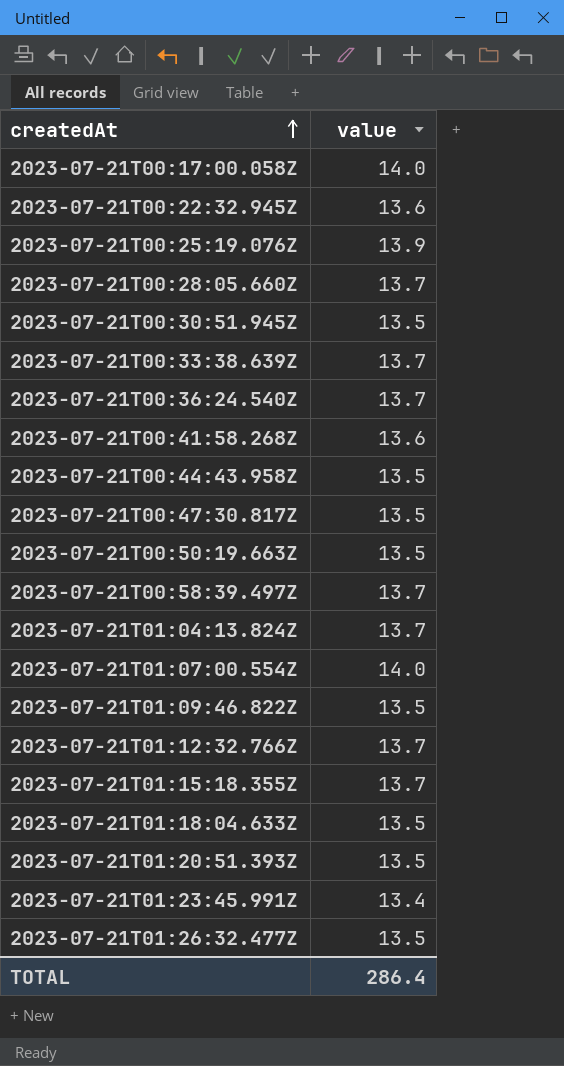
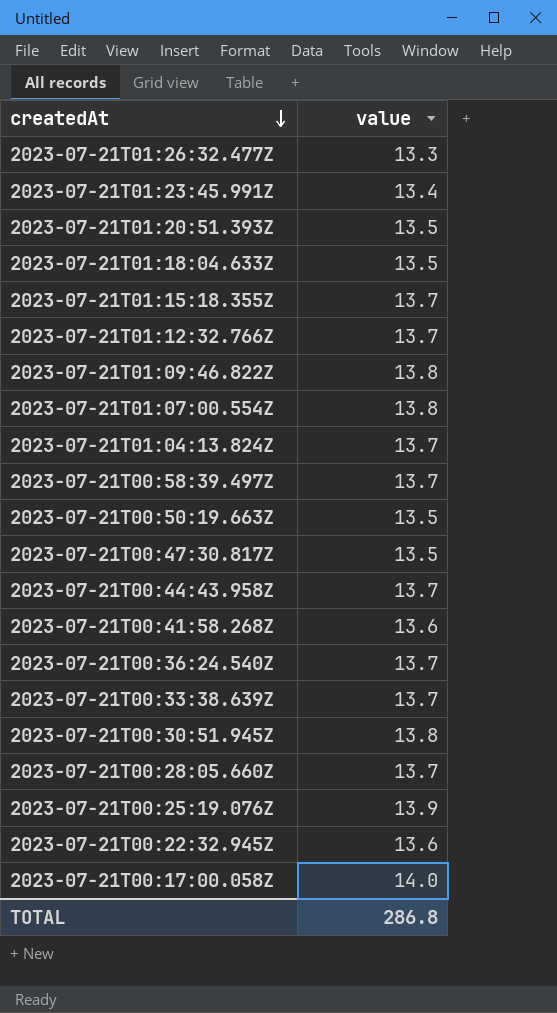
row order: createdAt ascending -> createdAt descending
2023-07-21T01:26:32.477Z | value: 13.5 -> 13.3
2023-07-21T01:09:46.822Z | value: 13.5 -> 13.8
2023-07-21T01:07:00.554Z | value: 14.0 -> 13.8
2023-07-21T00:44:43.958Z | value: 13.5 -> 13.7
2023-07-21T00:30:51.945Z | value: 13.5 -> 13.8
TOTAL | value: 286.4 -> 286.8

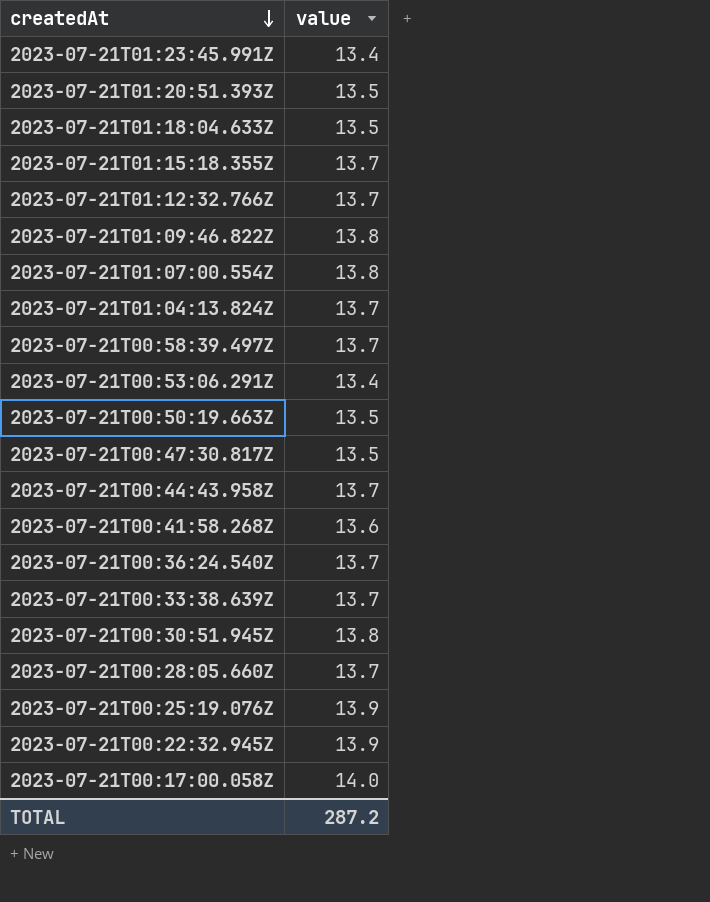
row 2023-07-21T01:26:32.477Z: 13.3 -> none
row 2023-07-21T00:53:06.291Z: none -> 13.4
2023-07-21T00:22:32.945Z | value: 13.6 -> 13.9
TOTAL | value: 286.8 -> 287.2

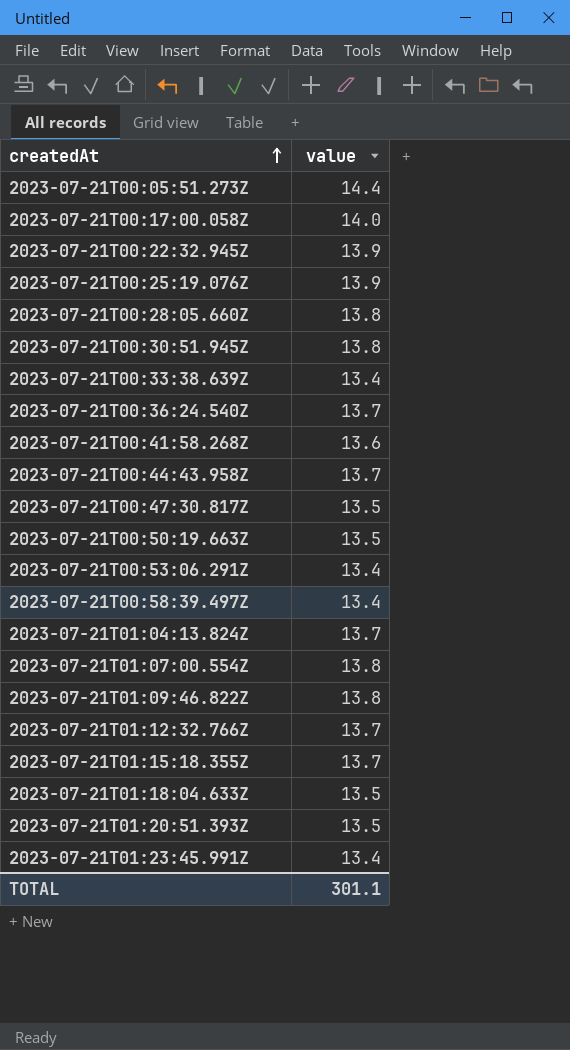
row order: createdAt descending -> createdAt ascending
row 2023-07-21T00:05:51.273Z: none -> 14.4
2023-07-21T00:28:05.660Z | value: 13.7 -> 13.8
2023-07-21T00:33:38.639Z | value: 13.7 -> 13.4
2023-07-21T00:58:39.497Z | value: 13.7 -> 13.4
TOTAL | value: 287.2 -> 301.1

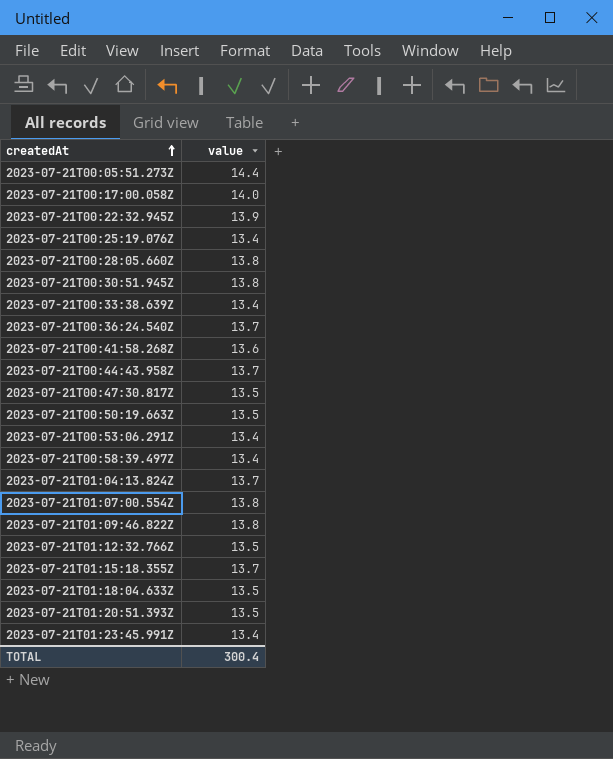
2023-07-21T00:25:19.076Z | value: 13.9 -> 13.4
2023-07-21T01:12:32.766Z | value: 13.7 -> 13.5
TOTAL | value: 301.1 -> 300.4

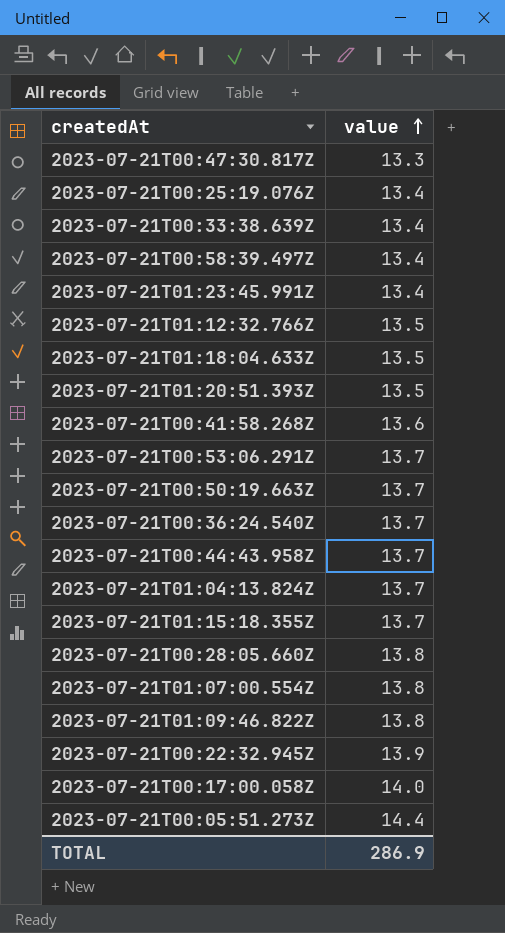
row order: createdAt ascending -> value ascending
row 2023-07-21T00:30:51.945Z: 13.8 -> none
2023-07-21T00:47:30.817Z | value: 13.5 -> 13.3
2023-07-21T00:53:06.291Z | value: 13.4 -> 13.7
2023-07-21T00:50:19.663Z | value: 13.5 -> 13.7
TOTAL | value: 300.4 -> 286.9

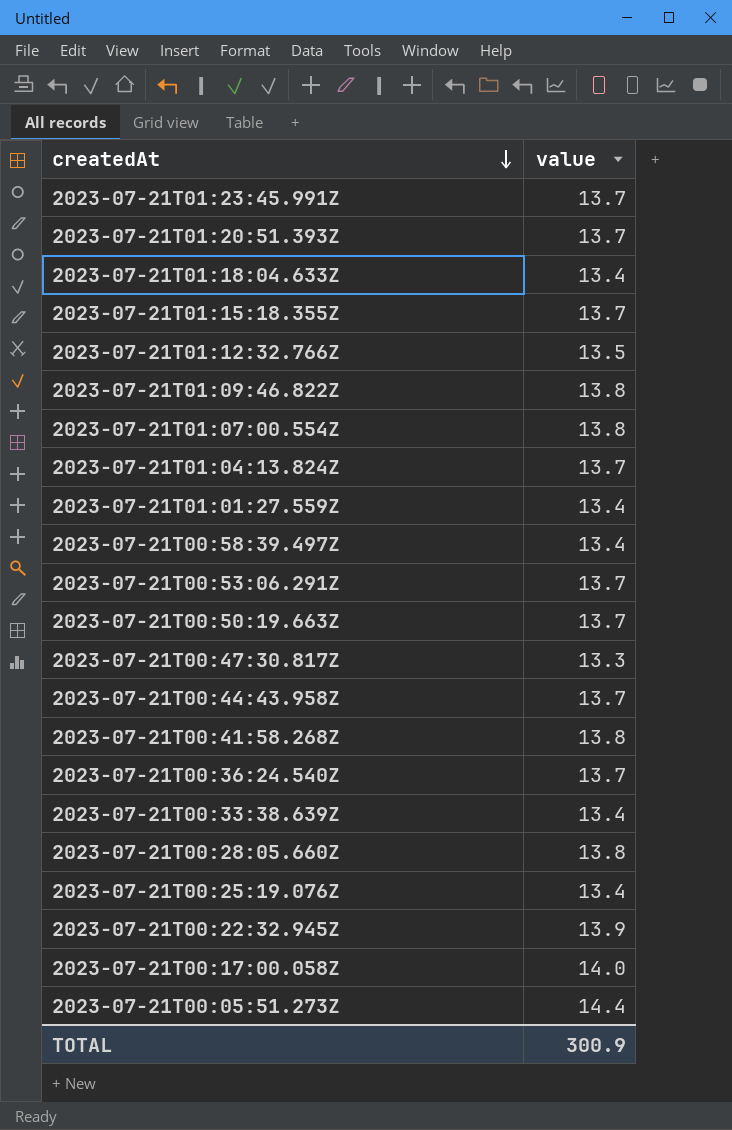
row order: value ascending -> createdAt descending
2023-07-21T01:23:45.991Z | value: 13.4 -> 13.7
2023-07-21T01:20:51.393Z | value: 13.5 -> 13.7
2023-07-21T01:18:04.633Z | value: 13.5 -> 13.4
row 2023-07-21T01:01:27.559Z: none -> 13.4
2023-07-21T00:41:58.268Z | value: 13.6 -> 13.8
TOTAL | value: 286.9 -> 300.9

